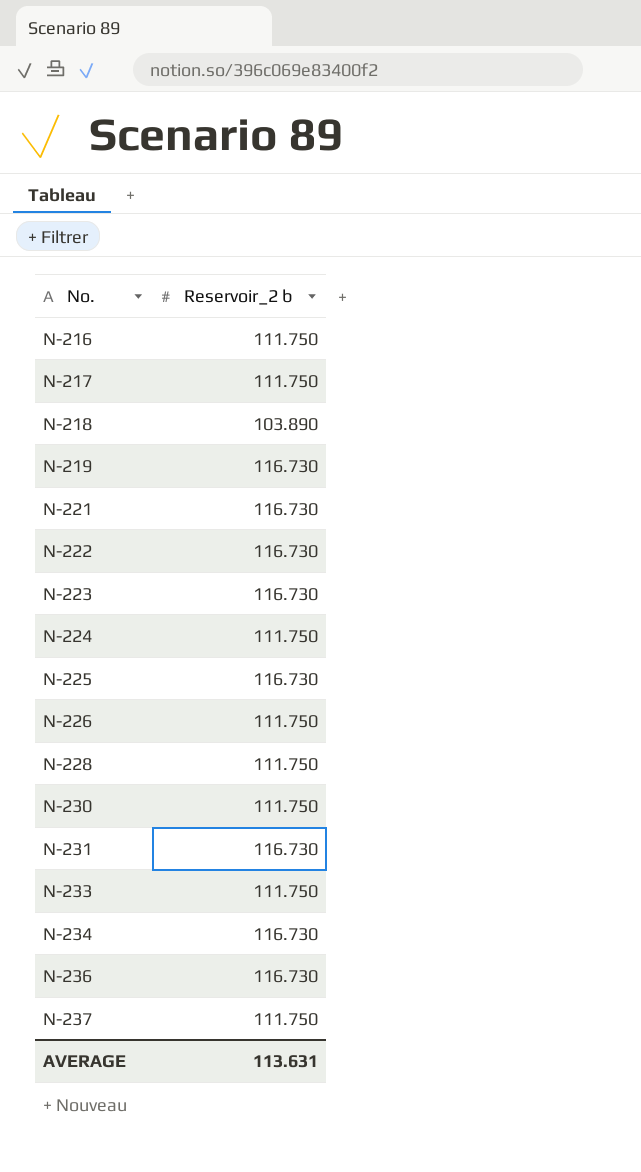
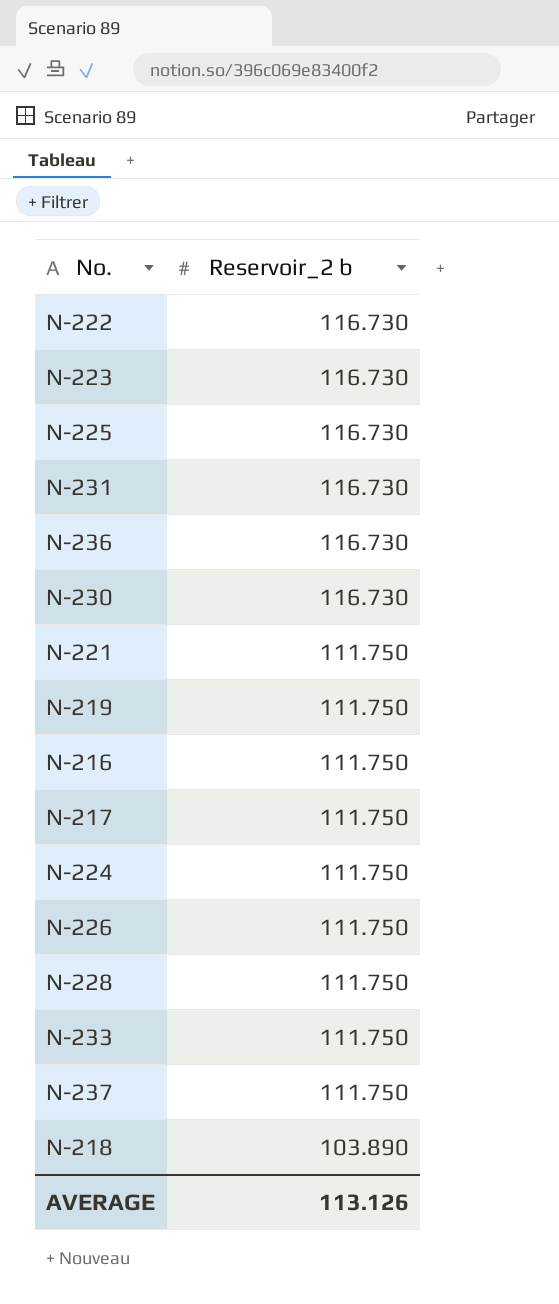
row order: No. ascending -> Reservoir_2 b descending
row N-234: 116.730 -> none
N-230 | Reservoir_2 b: 111.750 -> 116.730
N-221 | Reservoir_2 b: 116.730 -> 111.750
N-219 | Reservoir_2 b: 116.730 -> 111.750
AVERAGE | Reservoir_2 b: 113.631 -> 113.126

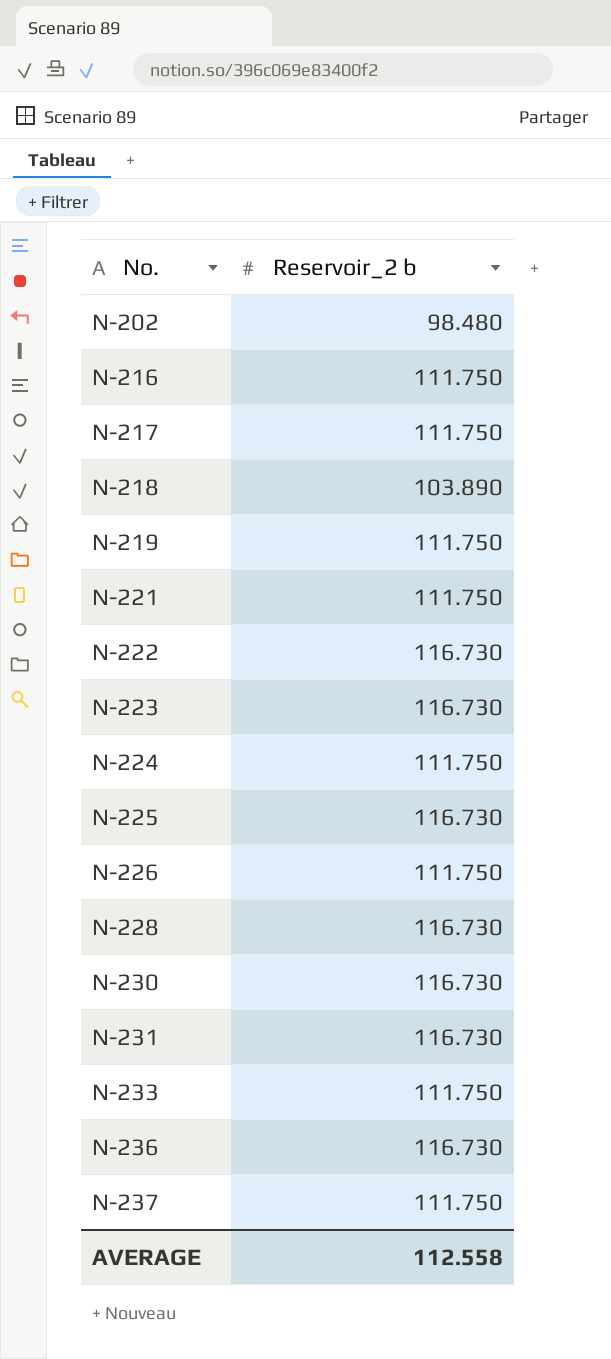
row order: Reservoir_2 b descending -> No. ascending
row N-202: none -> 98.480
N-228 | Reservoir_2 b: 111.750 -> 116.730
AVERAGE | Reservoir_2 b: 113.126 -> 112.558

